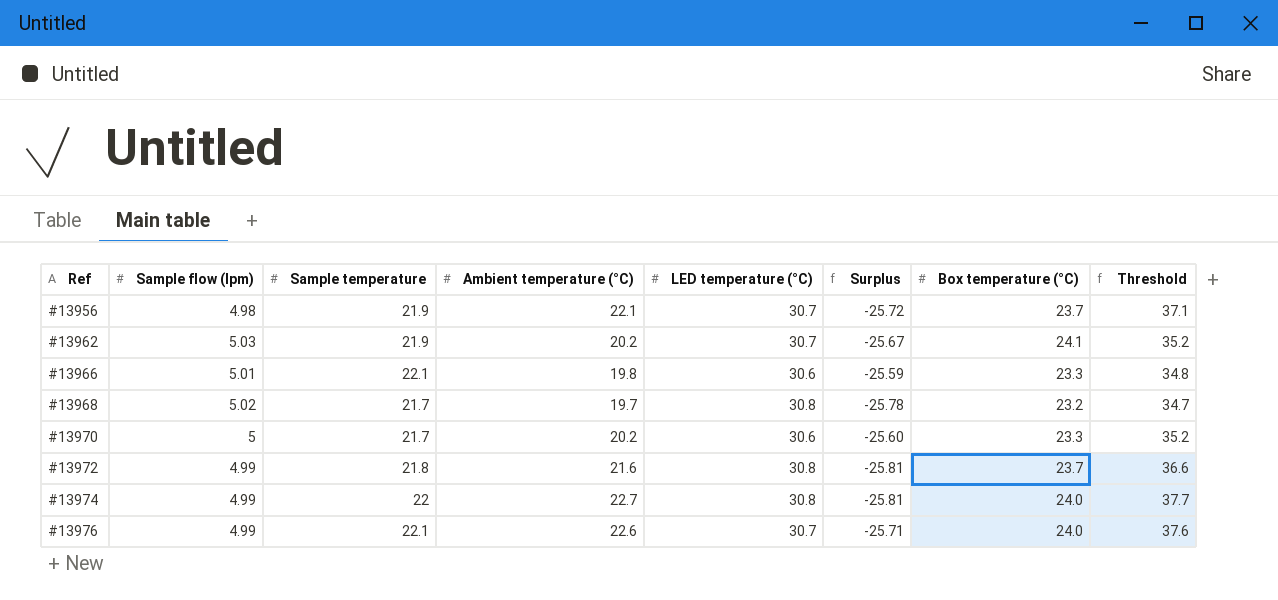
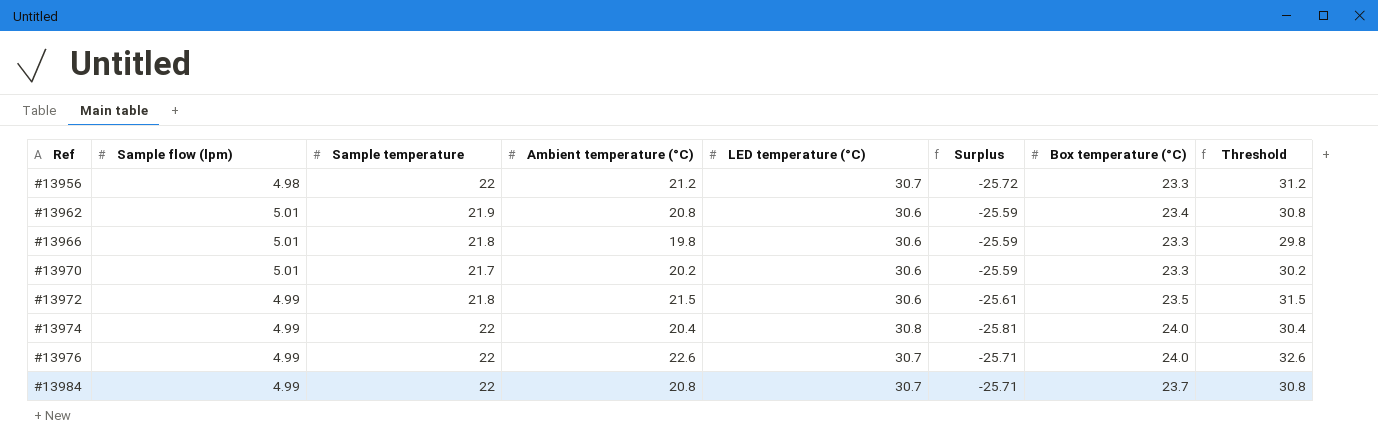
column Threshold | formula: [Ambient temperature (°C)] + 15 -> [Ambient temperature (°C)] + 10
row #13968: 5.02 | 21.7 | 19.7 | 30.8 | -25.78 | 23.2 | 34.7 -> none
#13956 | Sample temperature: 21.9 -> 22
#13956 | Ambient temperature (°C): 22.1 -> 21.2
#13956 | Box temperature (°C): 23.7 -> 23.3
#13962 | Sample flow (lpm): 5.03 -> 5.01
#13962 | Ambient temperature (°C): 20.2 -> 20.8
#13962 | LED temperature (°C): 30.7 -> 30.6
#13962 | Surplus: -25.67 -> -25.59
#13962 | Box temperature (°C): 24.1 -> 23.4
#13966 | Sample temperature: 22.1 -> 21.8
#13970 | Sample flow (lpm): 5 -> 5.01
#13970 | Surplus: -25.60 -> -25.59
#13972 | Ambient temperature (°C): 21.6 -> 21.5
#13972 | LED temperature (°C): 30.8 -> 30.6
#13972 | Surplus: -25.81 -> -25.61
#13972 | Box temperature (°C): 23.7 -> 23.5
#13974 | Ambient temperature (°C): 22.7 -> 20.4
#13976 | Sample temperature: 22.1 -> 22
row #13984: none -> 4.99 | 22 | 20.8 | 30.7 | -25.71 | 23.7 | 30.8

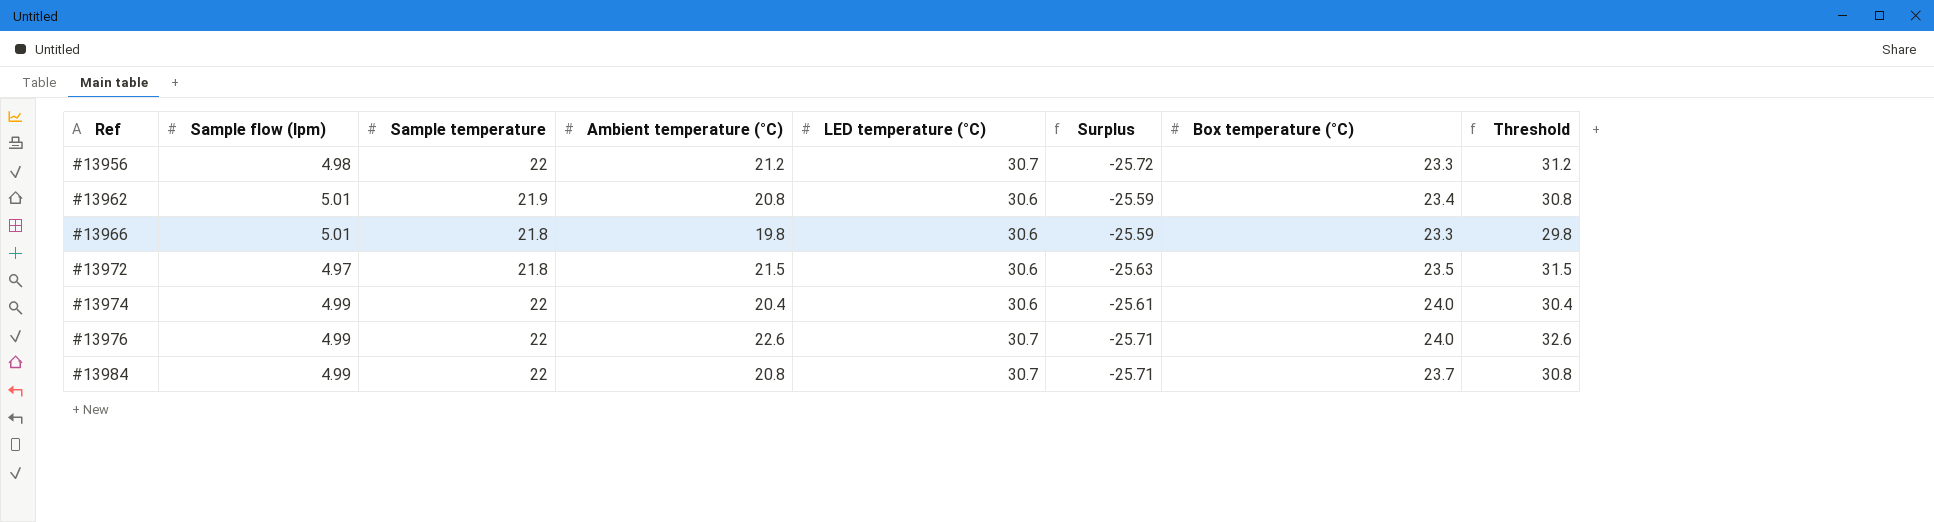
row #13970: 5.01 | 21.7 | 20.2 | 30.6 | -25.59 | 23.3 | 30.2 -> none
#13972 | Sample flow (lpm): 4.99 -> 4.97
#13972 | Surplus: -25.61 -> -25.63
#13974 | LED temperature (°C): 30.8 -> 30.6
#13974 | Surplus: -25.81 -> -25.61

